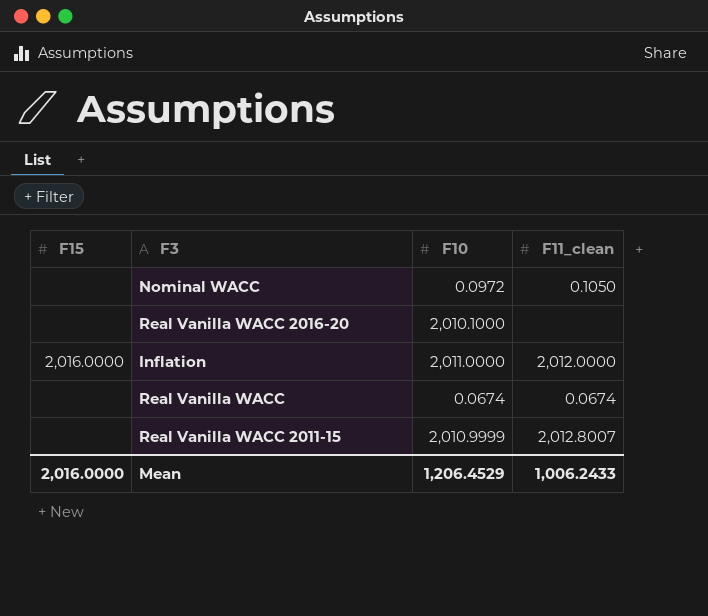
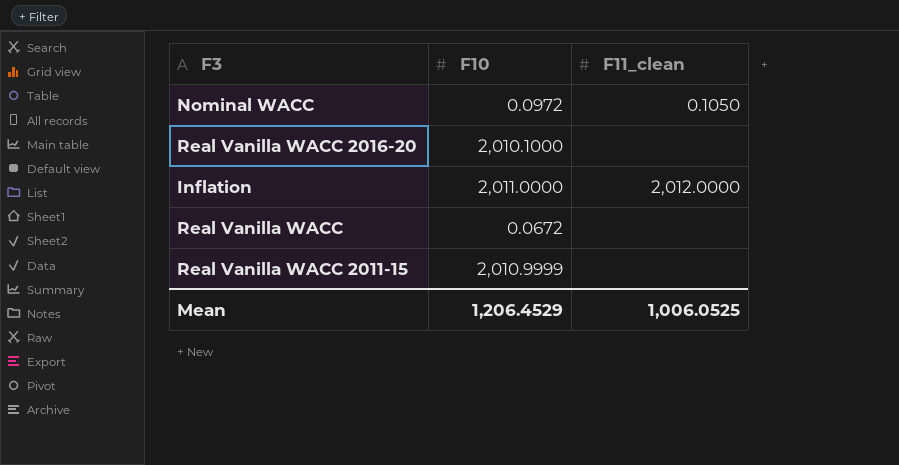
column F15 | position: 1 -> none
Real Vanilla WACC | F10: 0.0674 -> 0.0672
Real Vanilla WACC | F11_clean: 0.0674 -> none
Real Vanilla WACC 2011-15 | F11_clean: 2,012.8007 -> none
Mean | F11_clean: 1,006.2433 -> 1,006.0525

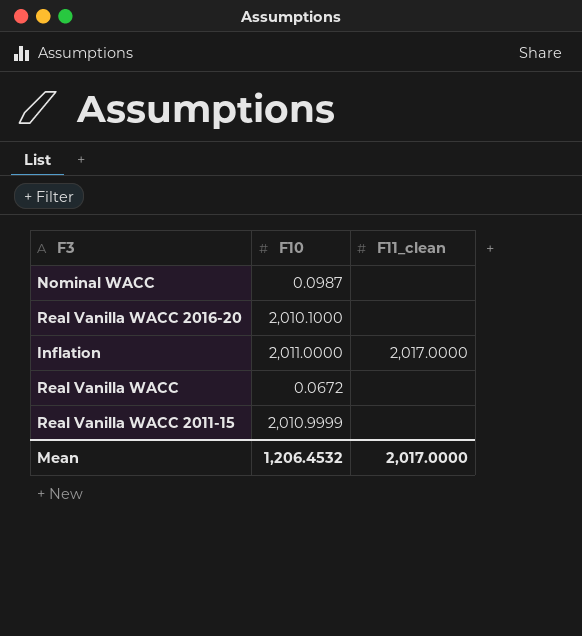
Nominal WACC | F10: 0.0972 -> 0.0987
Nominal WACC | F11_clean: 0.1050 -> none
Inflation | F11_clean: 2,012.0000 -> 2,017.0000
Mean | F10: 1,206.4529 -> 1,206.4532
Mean | F11_clean: 1,006.0525 -> 2,017.0000

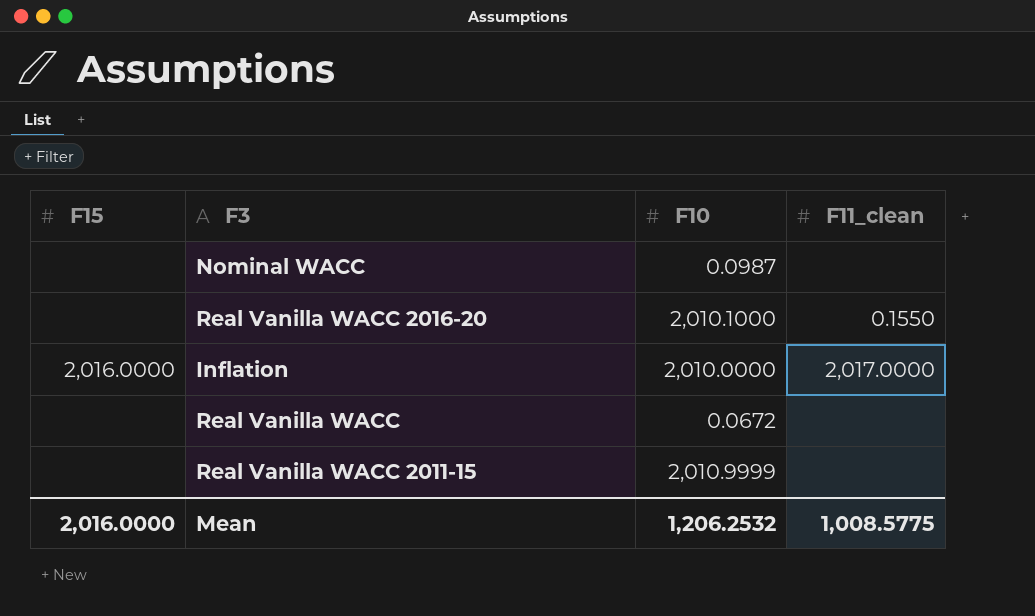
column F15 | position: none -> 1
Real Vanilla WACC 2016-20 | F11_clean: none -> 0.1550
Inflation | F10: 2,011.0000 -> 2,010.0000
Mean | F10: 1,206.4532 -> 1,206.2532
Mean | F11_clean: 2,017.0000 -> 1,008.5775

